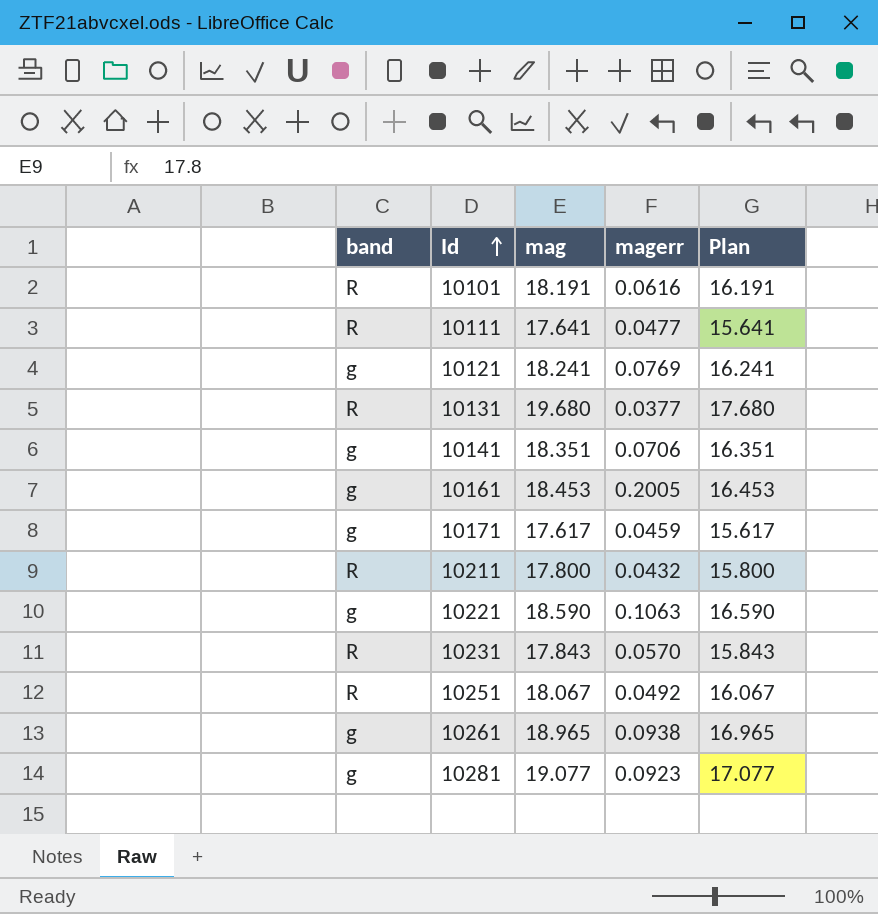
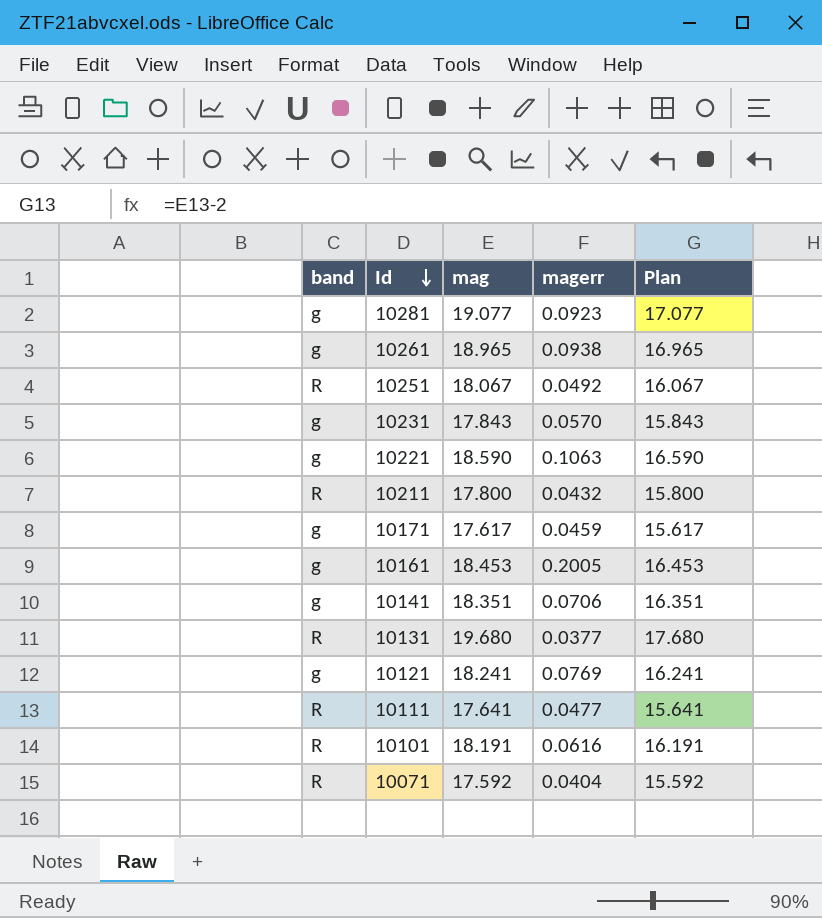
row order: Id ascending -> Id descending
10231 | band: R -> g
row 10071: none -> R | 17.592 | 0.0404 | 15.592

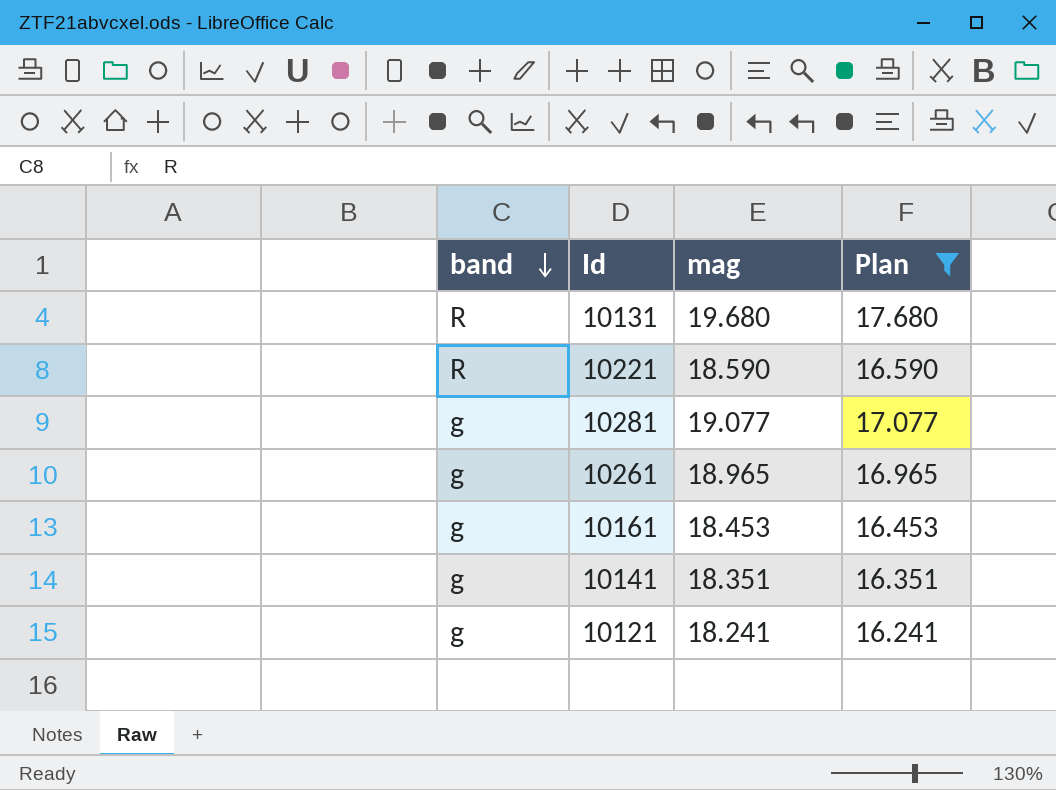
filter: none -> Plan >= 16.241
row order: Id descending -> band descending
column magerr | position: 4 -> none
10221 | band: g -> R

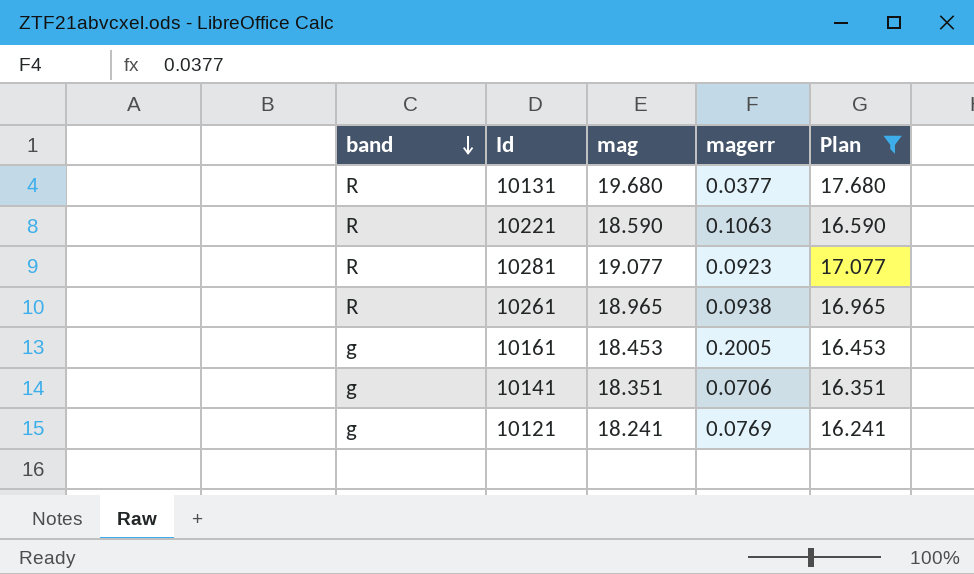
column magerr | position: none -> 4
10281 | band: g -> R
10261 | band: g -> R

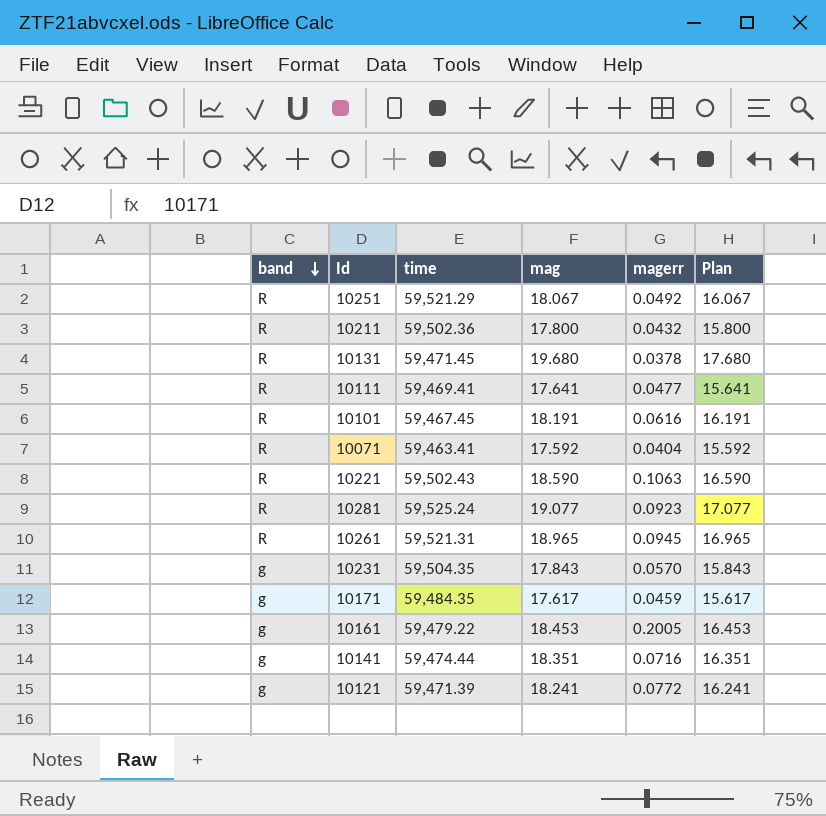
filter: Plan >= 16.241 -> none
column time | position: none -> 3
10131 | magerr: 0.0377 -> 0.0378
10261 | magerr: 0.0938 -> 0.0945
10141 | magerr: 0.0706 -> 0.0716
10121 | magerr: 0.0769 -> 0.0772

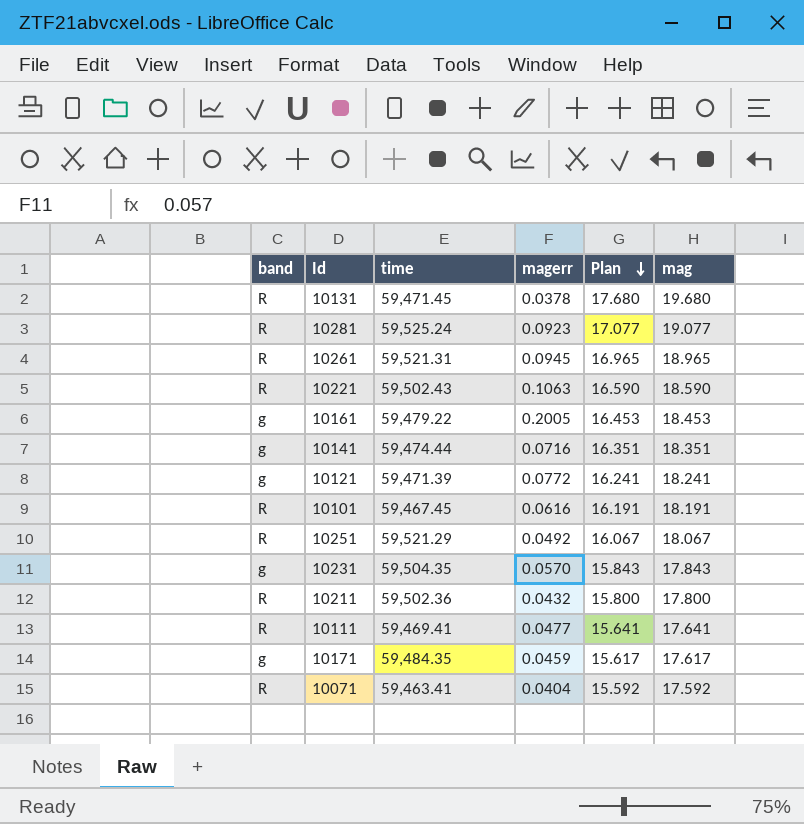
row order: band descending -> Plan descending
column mag | position: 4 -> 6

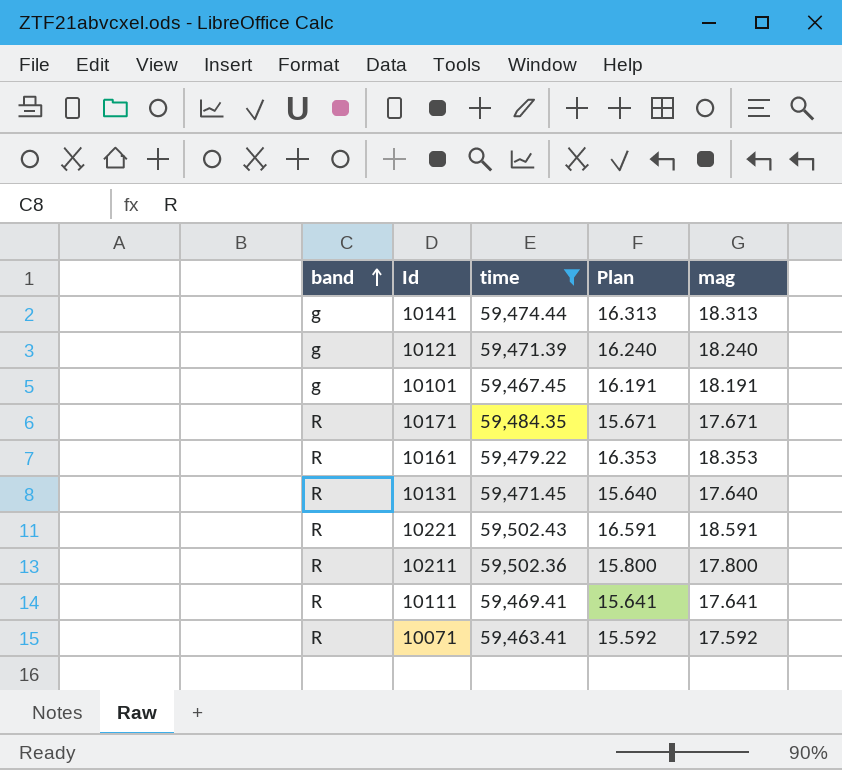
filter: none -> time <= 59,502.43
row order: Plan descending -> band ascending
column magerr | position: 4 -> none
10141 | Plan: 16.351 -> 16.313
10141 | mag: 18.351 -> 18.313
10121 | Plan: 16.241 -> 16.240
10121 | mag: 18.241 -> 18.240
10101 | band: R -> g
10171 | band: g -> R
10171 | Plan: 15.617 -> 15.671
10171 | mag: 17.617 -> 17.671
10161 | band: g -> R
10161 | Plan: 16.453 -> 16.353
10161 | mag: 18.453 -> 18.353
10131 | Plan: 17.680 -> 15.640
10131 | mag: 19.680 -> 17.640
10221 | Plan: 16.590 -> 16.591
10221 | mag: 18.590 -> 18.591

